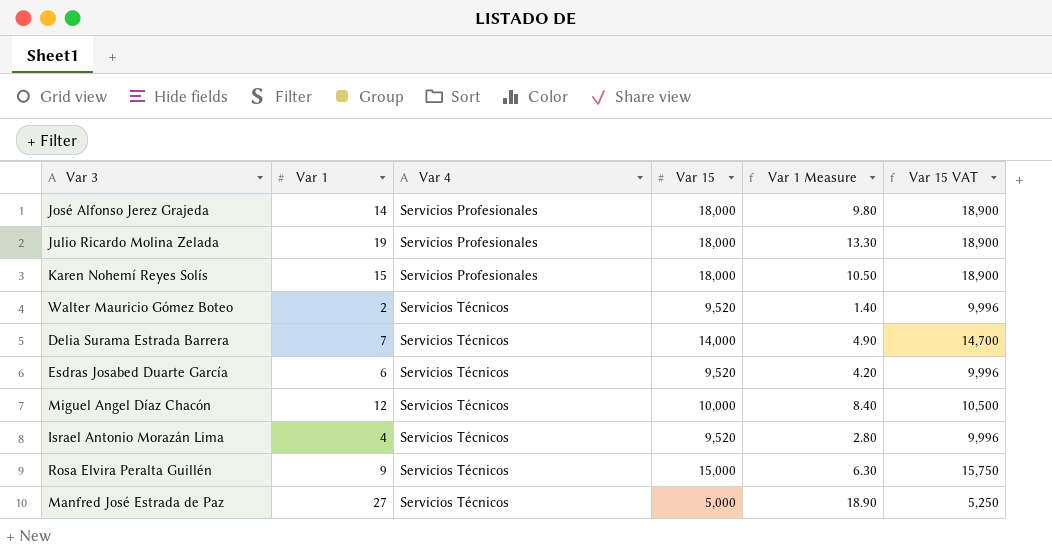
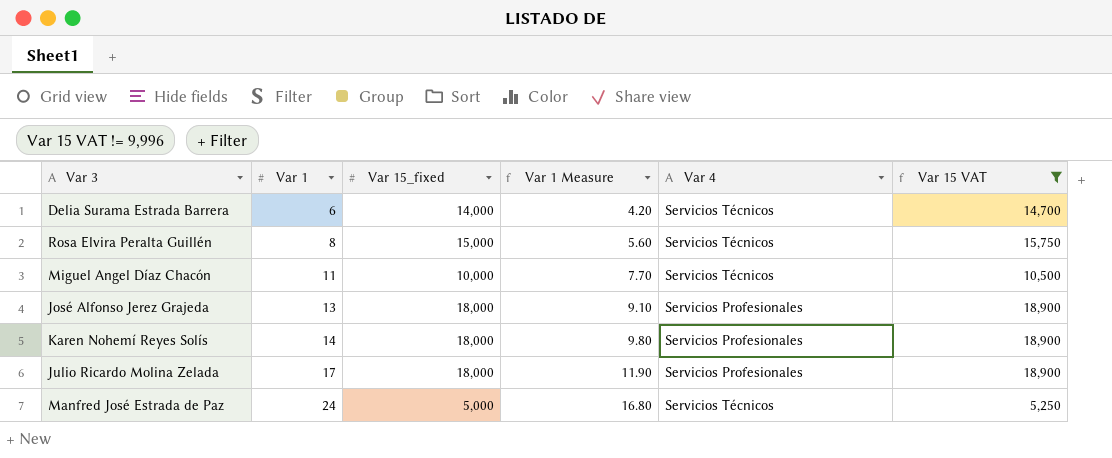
filter: none -> Var 15 VAT != 9,996
row order: Var 4 ascending -> Var 1 ascending
column name: Var 15 -> Var 15_fixed
column Var 4 | position: 3 -> 5
Delia Surama Estrada Barrera | Var 1: 7 -> 6
Delia Surama Estrada Barrera | Var 1 Measure: 4.90 -> 4.20
Rosa Elvira Peralta Guillén | Var 1: 9 -> 8
Rosa Elvira Peralta Guillén | Var 1 Measure: 6.30 -> 5.60
Miguel Angel Díaz Chacón | Var 1: 12 -> 11
Miguel Angel Díaz Chacón | Var 1 Measure: 8.40 -> 7.70
José Alfonso Jerez Grajeda | Var 1: 14 -> 13
José Alfonso Jerez Grajeda | Var 1 Measure: 9.80 -> 9.10
Karen Nohemí Reyes Solís | Var 1: 15 -> 14
Karen Nohemí Reyes Solís | Var 1 Measure: 10.50 -> 9.80
Julio Ricardo Molina Zelada | Var 1: 19 -> 17
Julio Ricardo Molina Zelada | Var 1 Measure: 13.30 -> 11.90
Manfred José Estrada de Paz | Var 1: 27 -> 24
Manfred José Estrada de Paz | Var 1 Measure: 18.90 -> 16.80

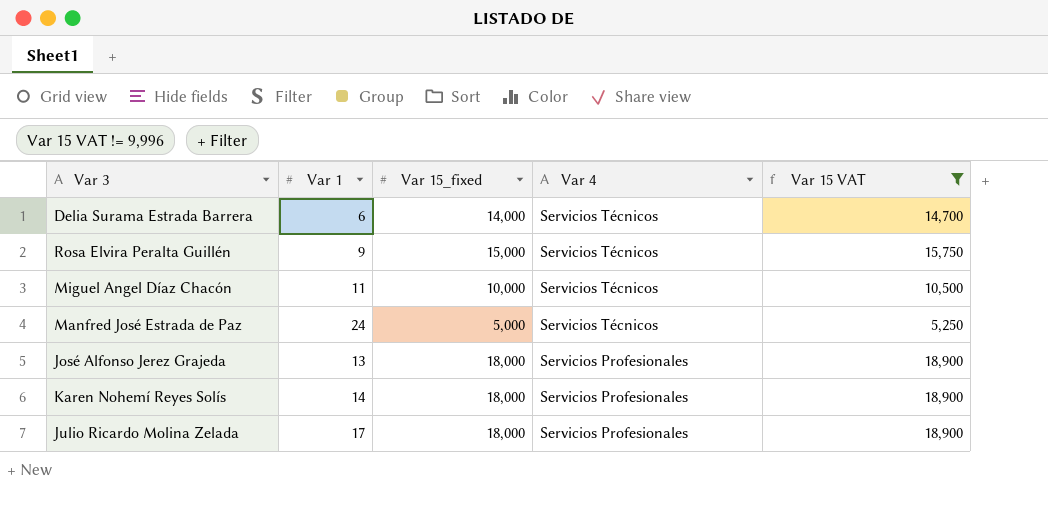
row order: Var 1 ascending -> Var 4 descending
column Var 1 Measure | formula: [Var 1] * 0.7 -> none
Rosa Elvira Peralta Guillén | Var 1: 8 -> 9

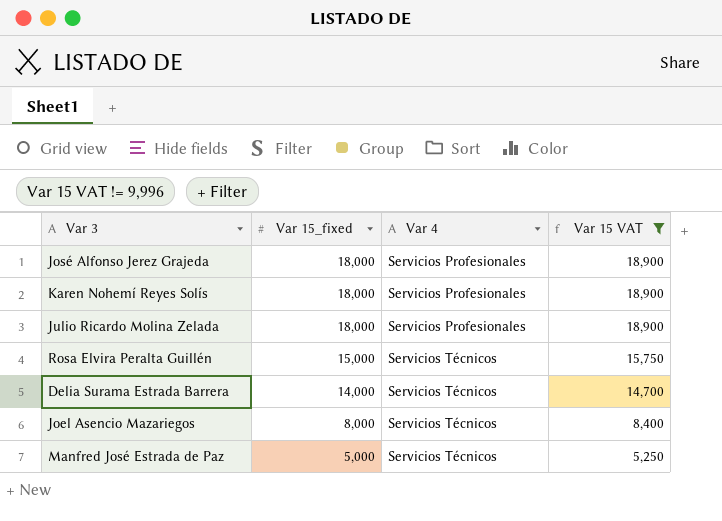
row order: Var 4 descending -> Var 15_fixed descending
column Var 1 | position: 2 -> none
row Miguel Angel Díaz Chacón: 11 | 10,000 | Servicios Técnicos | 10,500 -> none
row Joel Asencio Mazariegos: none -> 8,000 | Servicios Técnicos | 8,400

